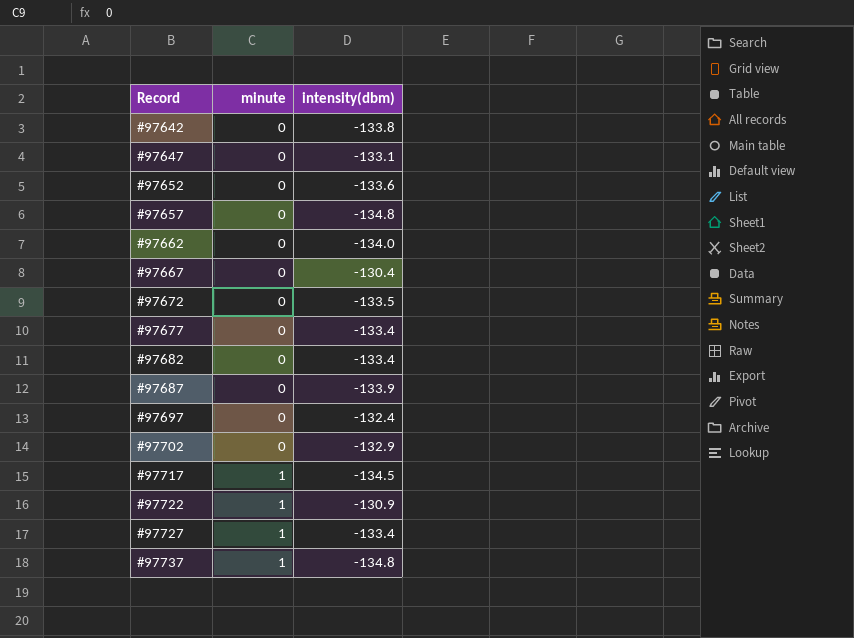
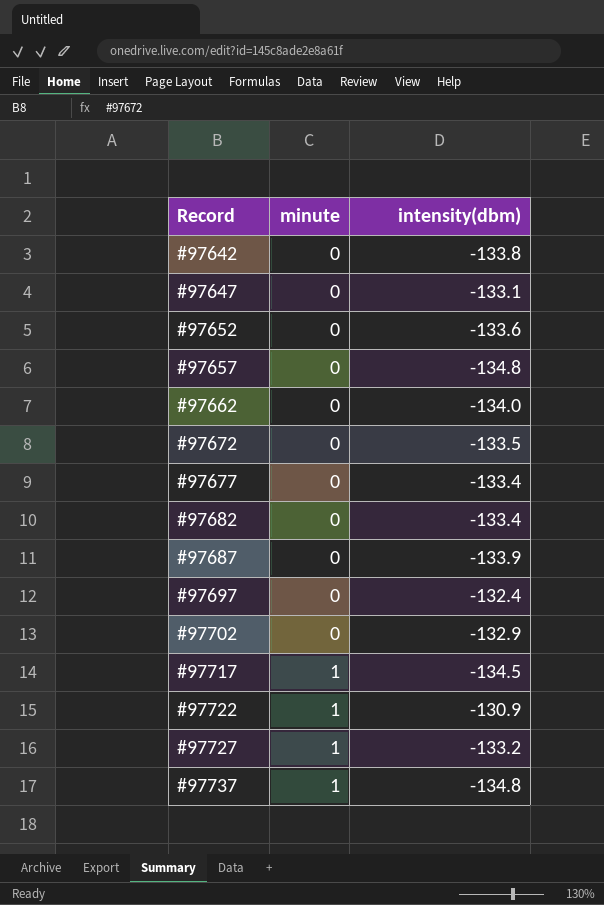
row #97667: 0 | -130.4 -> none
#97727 | intensity(dbm): -133.4 -> -133.2

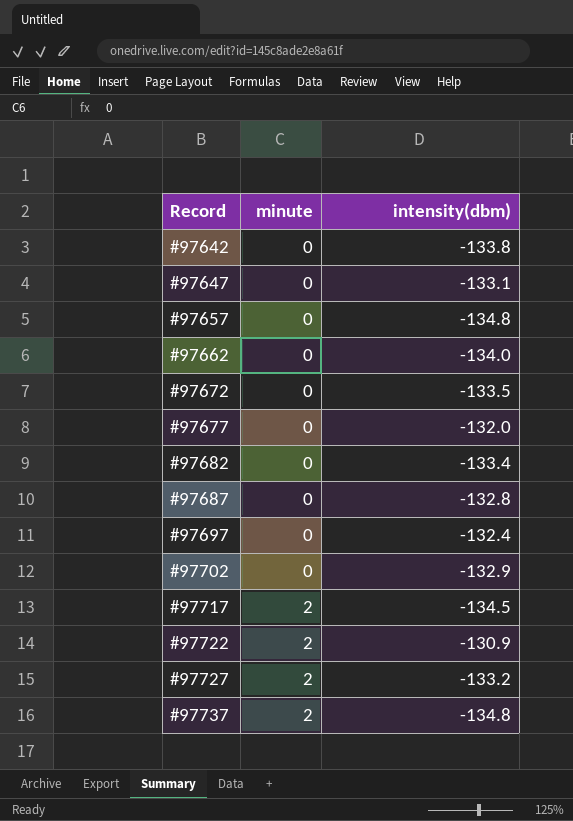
row #97652: 0 | -133.6 -> none
#97677 | intensity(dbm): -133.4 -> -132.0
#97687 | intensity(dbm): -133.9 -> -132.8
#97717 | minute: 1 -> 2
#97722 | minute: 1 -> 2
#97727 | minute: 1 -> 2
#97737 | minute: 1 -> 2

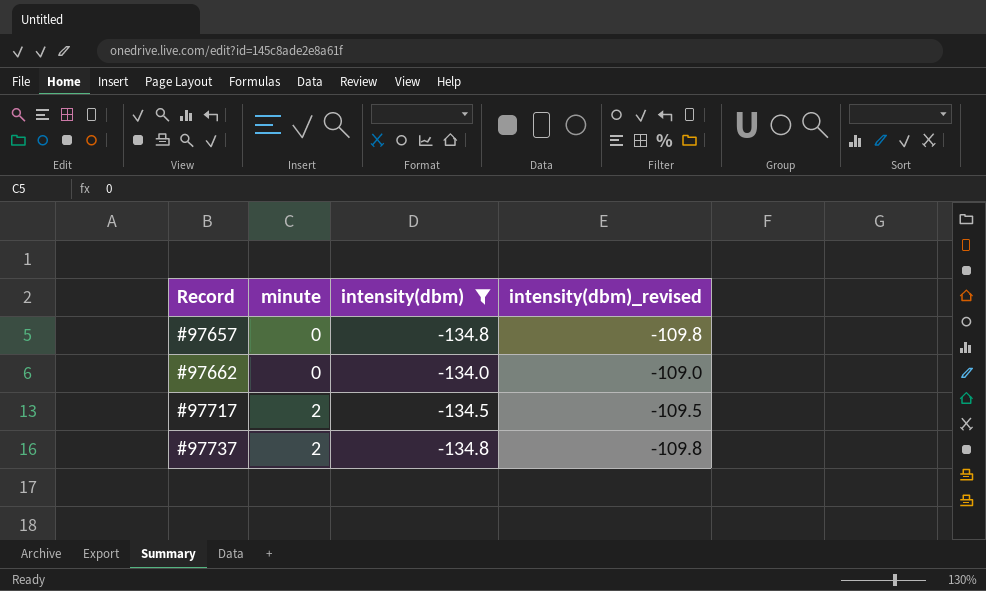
filter: none -> intensity(dbm) <= -134.0
column intensity(dbm)_revised | formula: none -> [intensity(dbm)] + 25

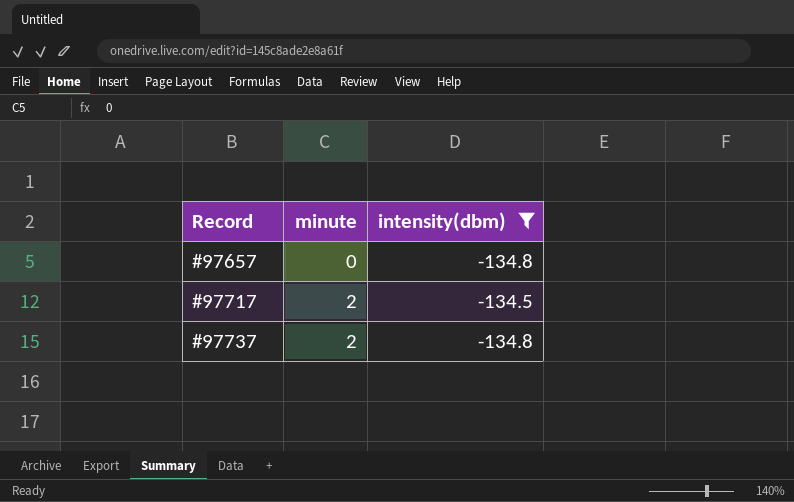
column intensity(dbm)_revised | formula: [intensity(dbm)] + 25 -> none
row #97662: 0 | -134.0 | -109.0 -> none

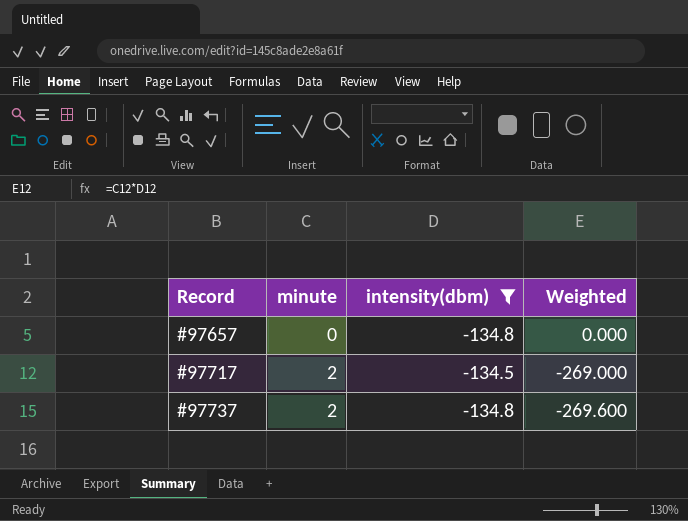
column Weighted | formula: none -> [minute] * [intensity(dbm)]

